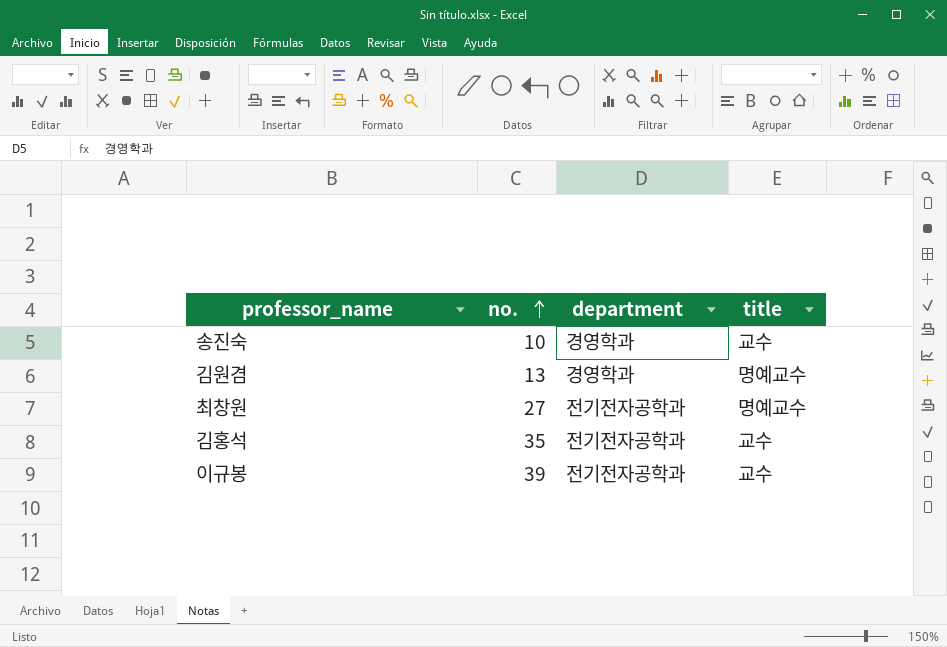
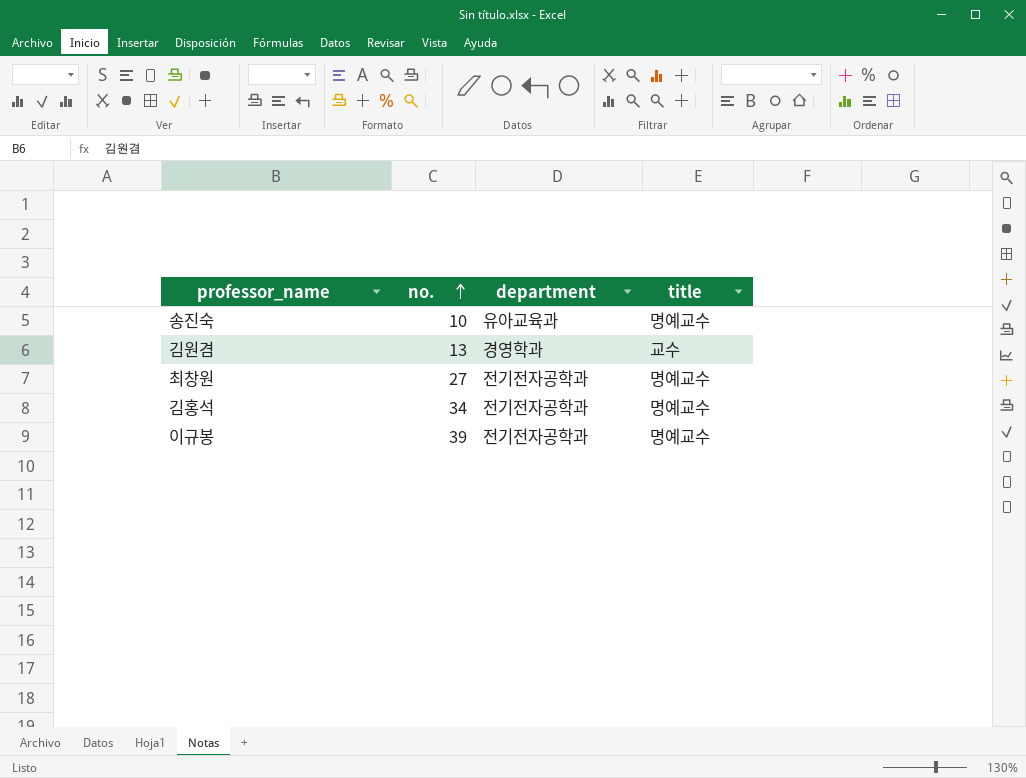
송진숙 | department: 경영학과 -> 유아교육과
송진숙 | title: 교수 -> 명예교수
김원겸 | title: 명예교수 -> 교수
김홍석 | no.: 35 -> 34
김홍석 | title: 교수 -> 명예교수
이규봉 | title: 교수 -> 명예교수

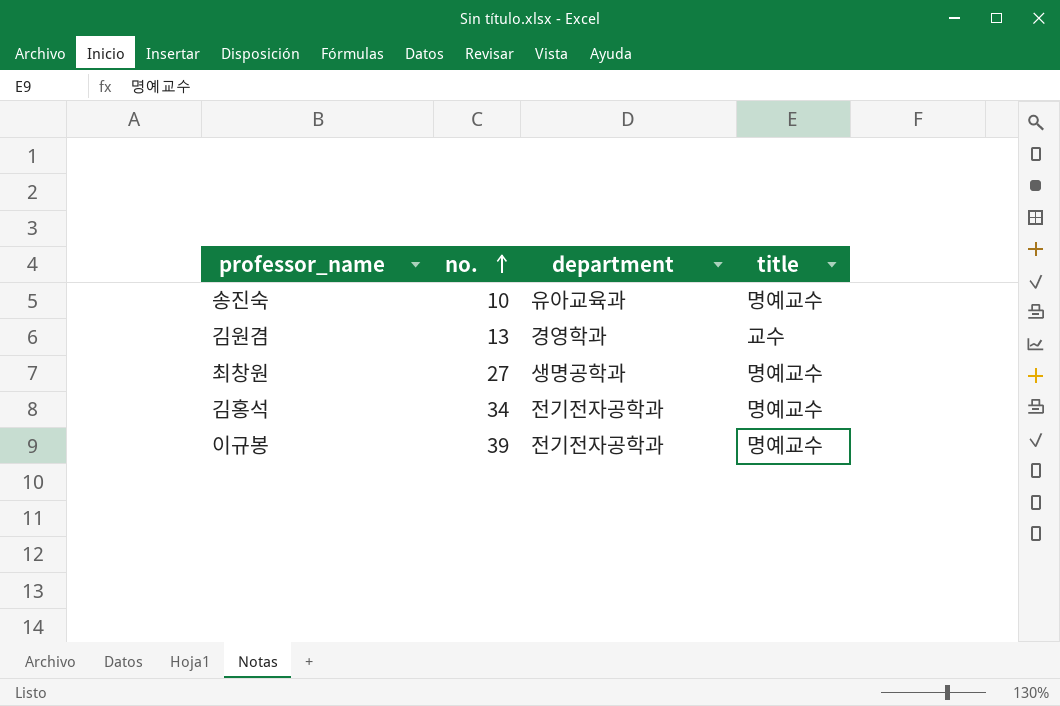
최창원 | department: 전기전자공학과 -> 생명공학과

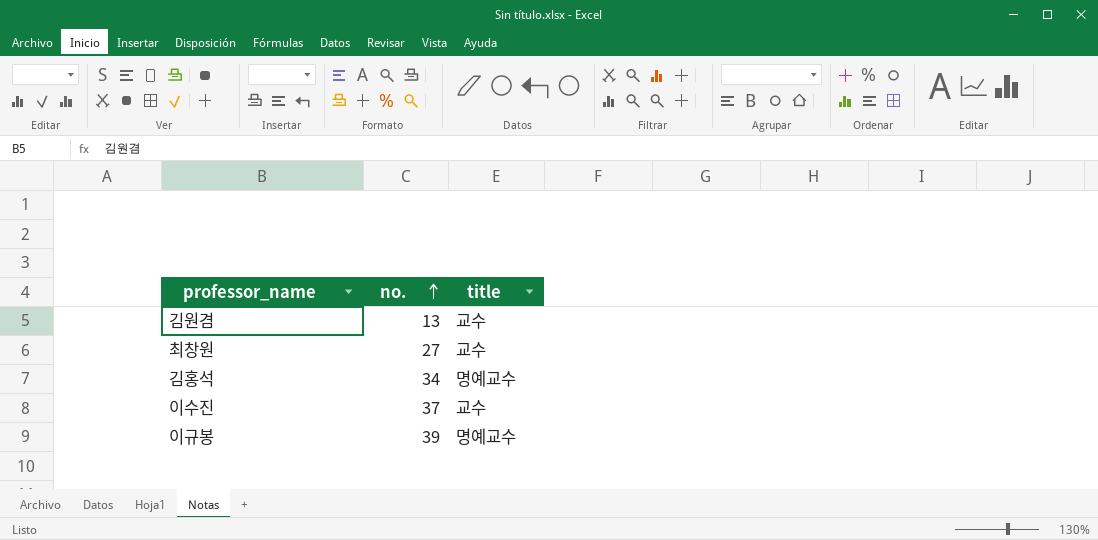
column department | position: 3 -> none
row 송진숙: 10 | 유아교육과 | 명예교수 -> none
최창원 | title: 명예교수 -> 교수
row 이수진: none -> 37 | 교수

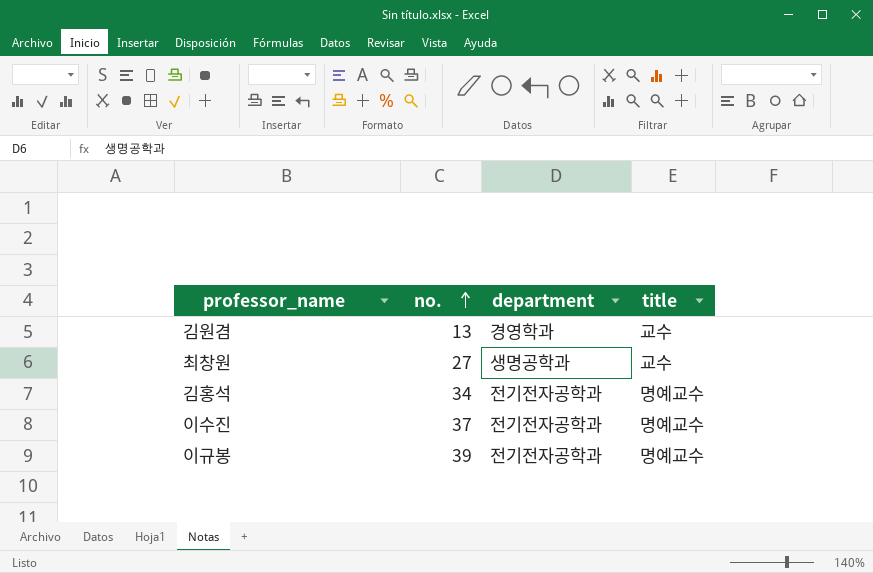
column department | position: none -> 3
이수진 | title: 교수 -> 명예교수

